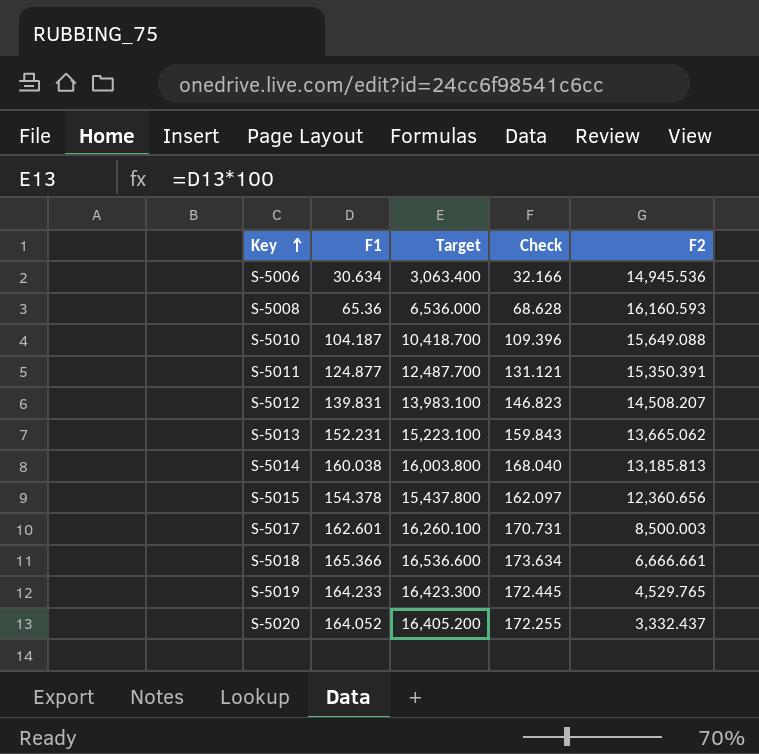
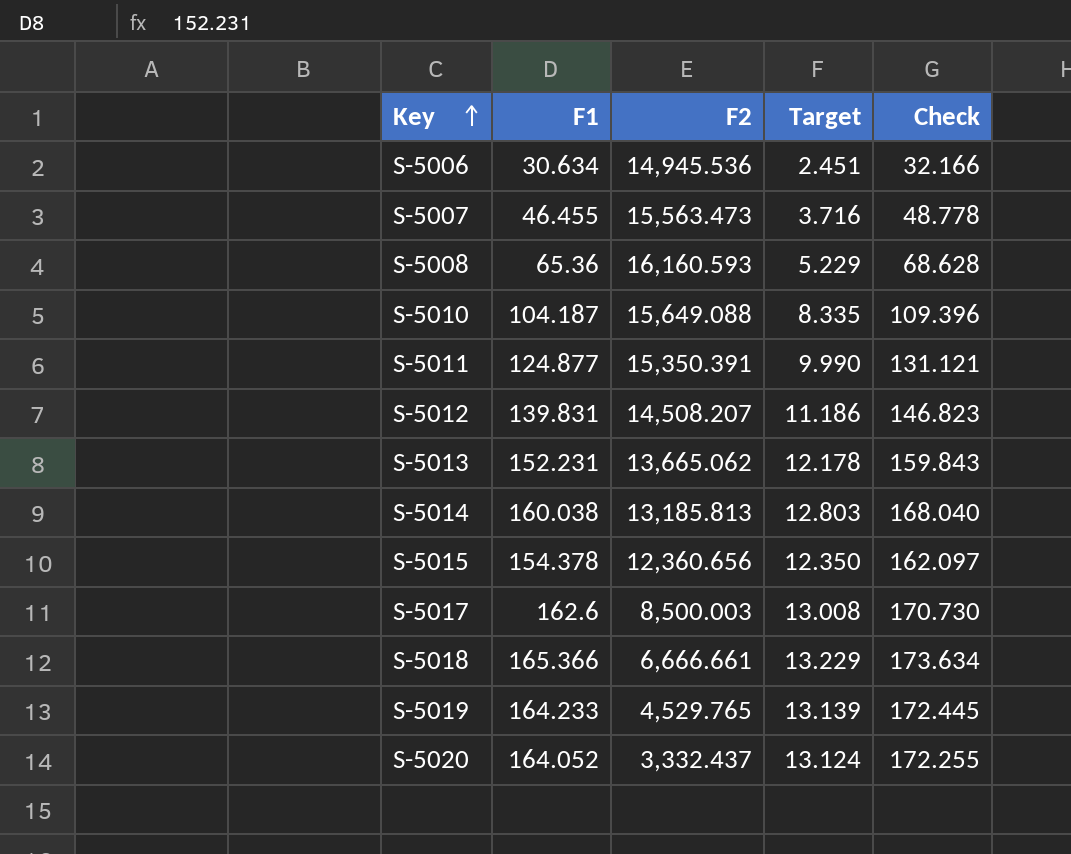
column F2 | position: 5 -> 3
column Target | formula: [F1] * 100 -> [F1] * 0.08
row S-5007: none -> 46.455 | 15,563.473 | 3.716 | 48.778
S-5017 | F1: 162.601 -> 162.6
S-5017 | Check: 170.731 -> 170.730

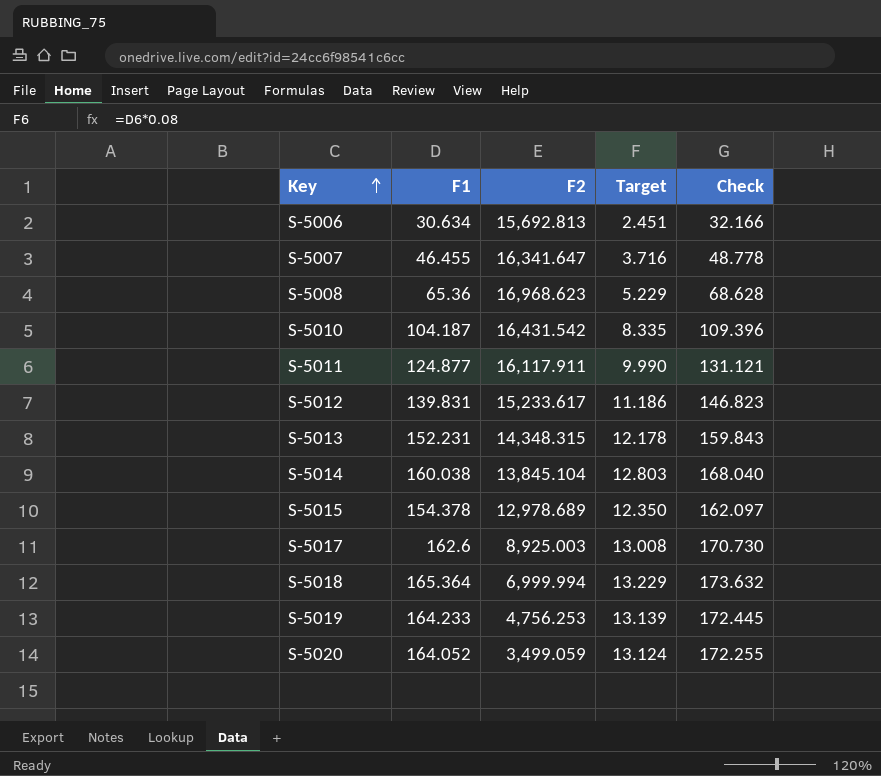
S-5006 | F2: 14,945.536 -> 15,692.813
S-5007 | F2: 15,563.473 -> 16,341.647
S-5008 | F2: 16,160.593 -> 16,968.623
S-5010 | F2: 15,649.088 -> 16,431.542
S-5011 | F2: 15,350.391 -> 16,117.911
S-5012 | F2: 14,508.207 -> 15,233.617
S-5013 | F2: 13,665.062 -> 14,348.315
S-5014 | F2: 13,185.813 -> 13,845.104
S-5015 | F2: 12,360.656 -> 12,978.689
S-5017 | F2: 8,500.003 -> 8,925.003
S-5018 | F1: 165.366 -> 165.364
S-5018 | F2: 6,666.661 -> 6,999.994
S-5018 | Check: 173.634 -> 173.632
S-5019 | F2: 4,529.765 -> 4,756.253
S-5020 | F2: 3,332.437 -> 3,499.059

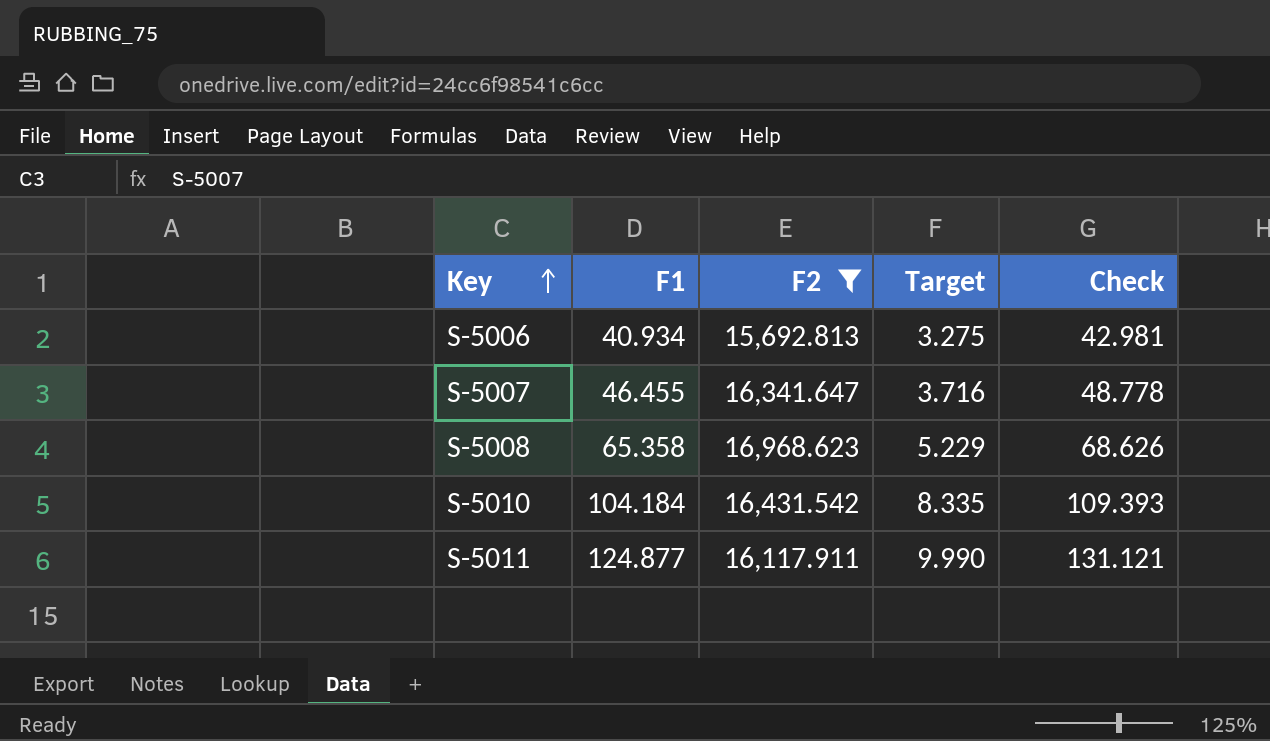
filter: none -> F2 >= 15,692.813
S-5006 | F1: 30.634 -> 40.934
S-5006 | Target: 2.451 -> 3.275
S-5006 | Check: 32.166 -> 42.981
S-5008 | F1: 65.36 -> 65.358
S-5008 | Check: 68.628 -> 68.626
S-5010 | F1: 104.187 -> 104.184
S-5010 | Check: 109.396 -> 109.393

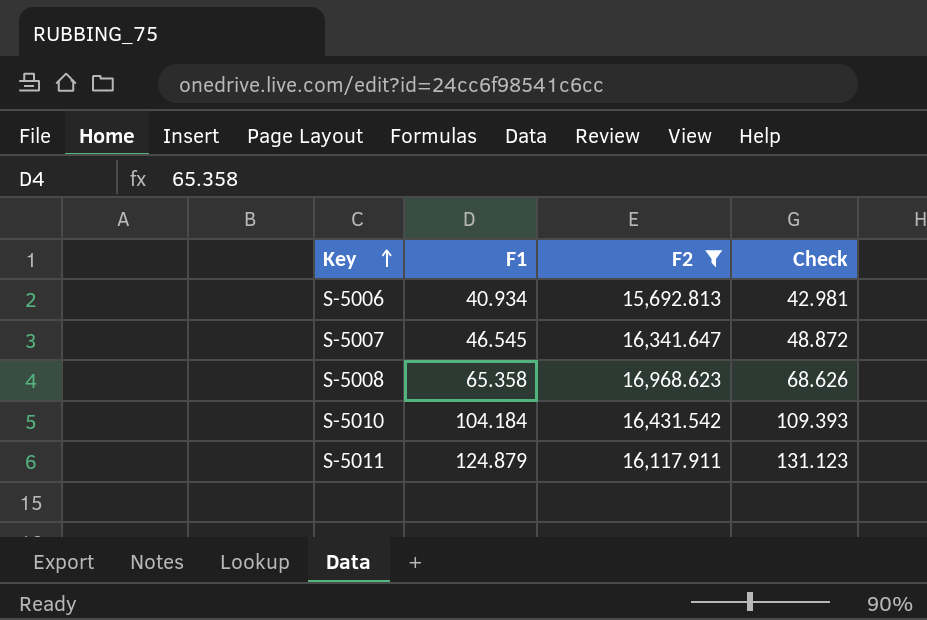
column Target | formula: [F1] * 0.08 -> none
S-5007 | F1: 46.455 -> 46.545
S-5007 | Check: 48.778 -> 48.872
S-5011 | F1: 124.877 -> 124.879
S-5011 | Check: 131.121 -> 131.123

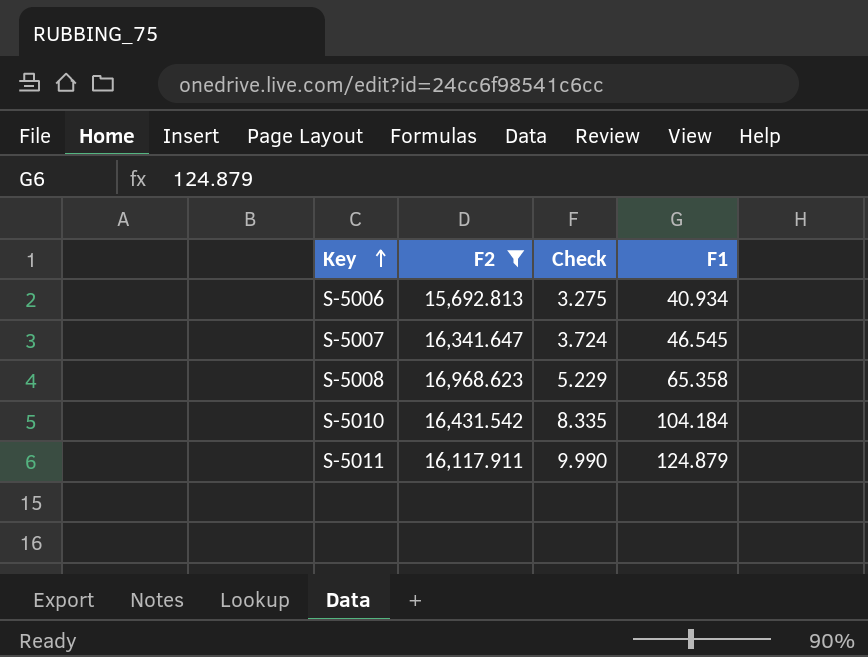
column Check | formula: [F1] * 1.05 -> [F1] * 0.08
column F1 | position: 2 -> 4

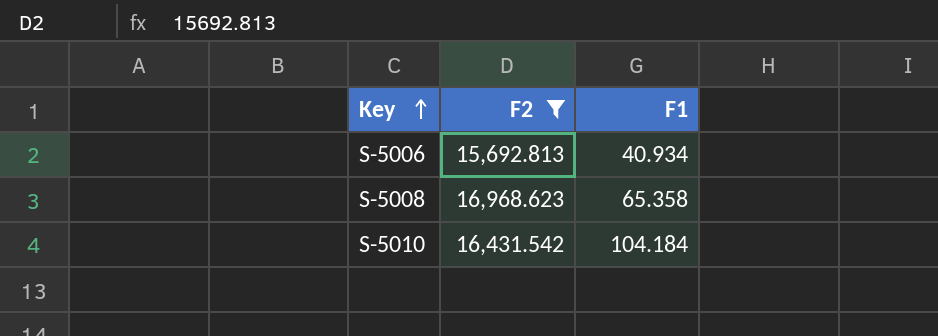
column Check | formula: [F1] * 0.08 -> none
row S-5007: 16,341.647 | 3.724 | 46.545 -> none
row S-5011: 16,117.911 | 9.990 | 124.879 -> none

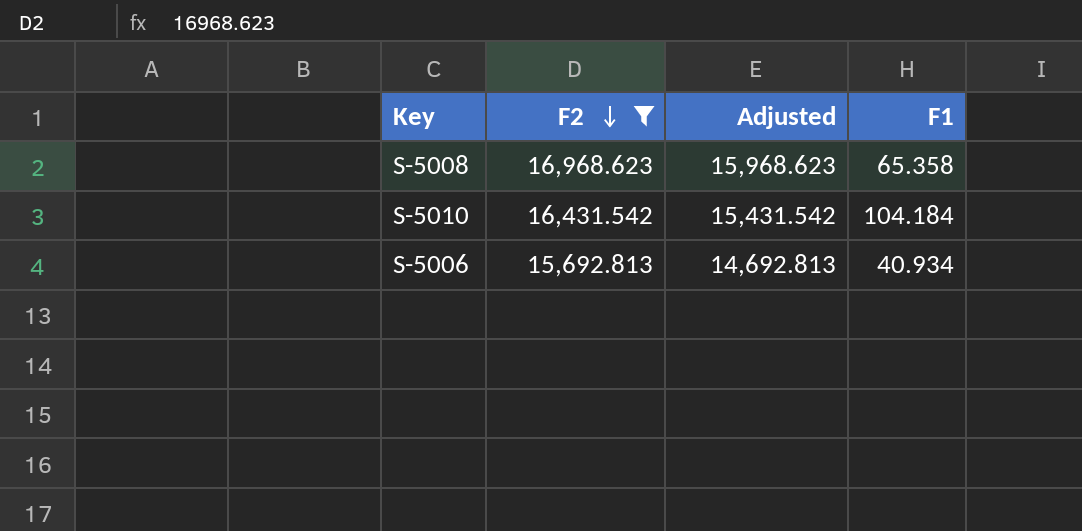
row order: Key ascending -> F2 descending
column Adjusted | formula: none -> [F2] - 1000

